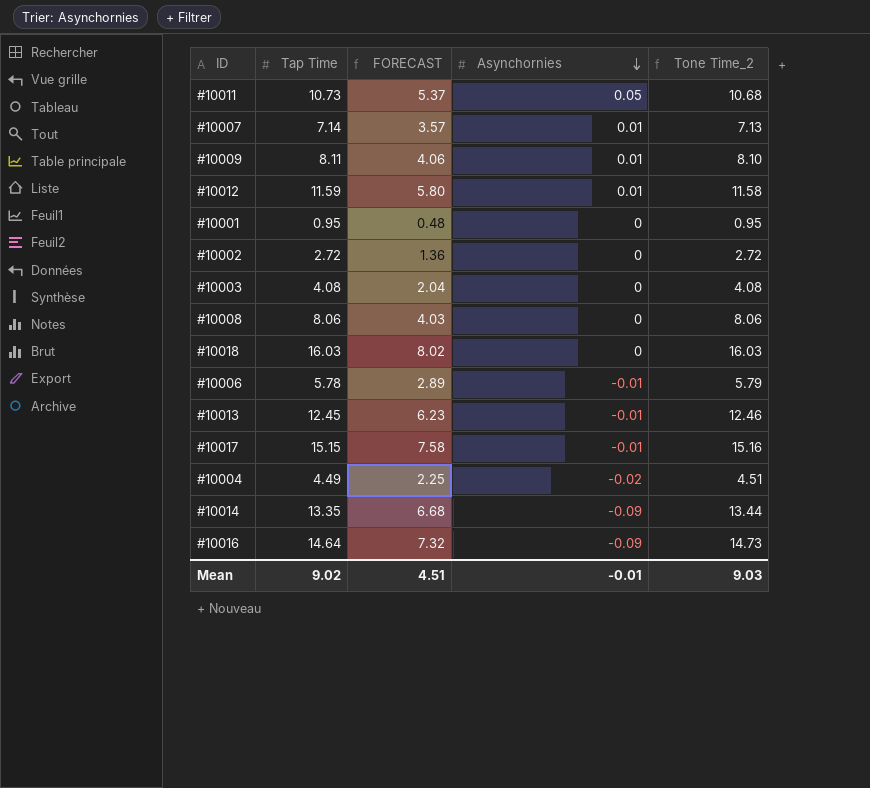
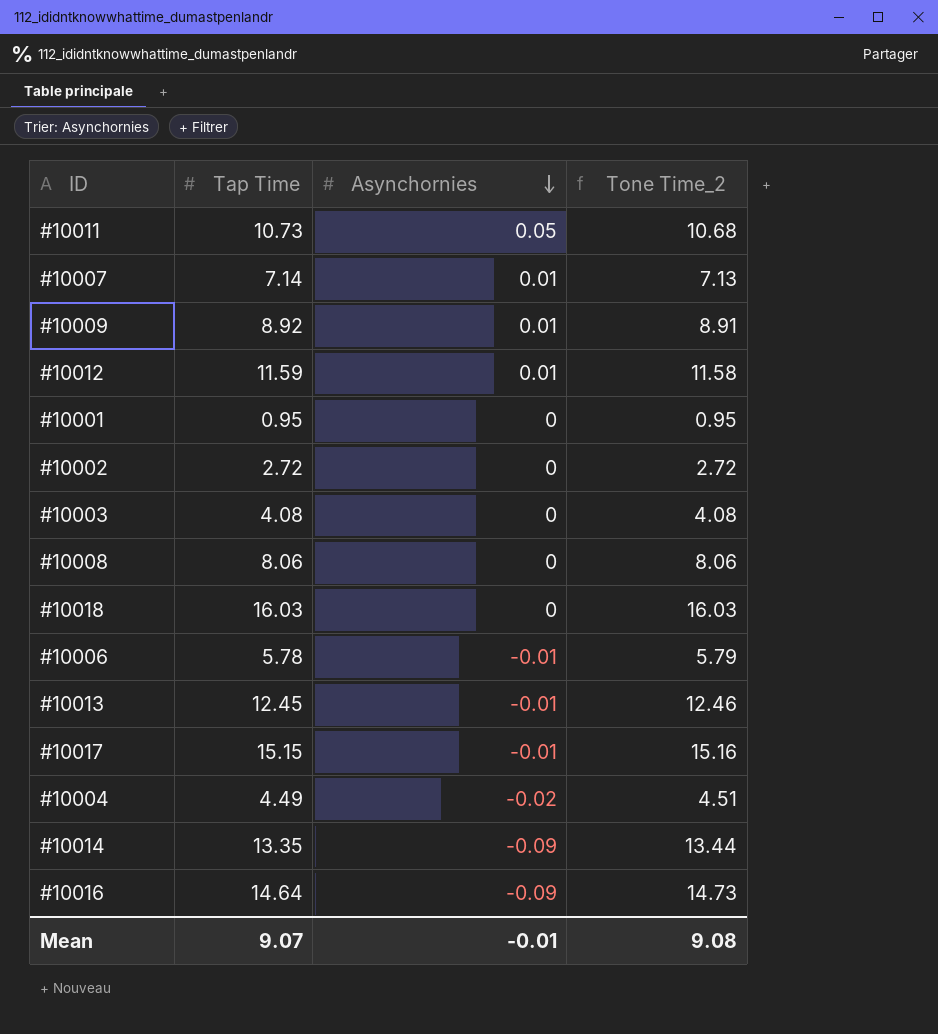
column FORECAST | formula: [Tap Time] * 0.5 -> none
#10009 | Tap Time: 8.11 -> 8.92
#10009 | Tone Time_2: 8.10 -> 8.91
Mean | Tap Time: 9.02 -> 9.07
Mean | Tone Time_2: 9.03 -> 9.08

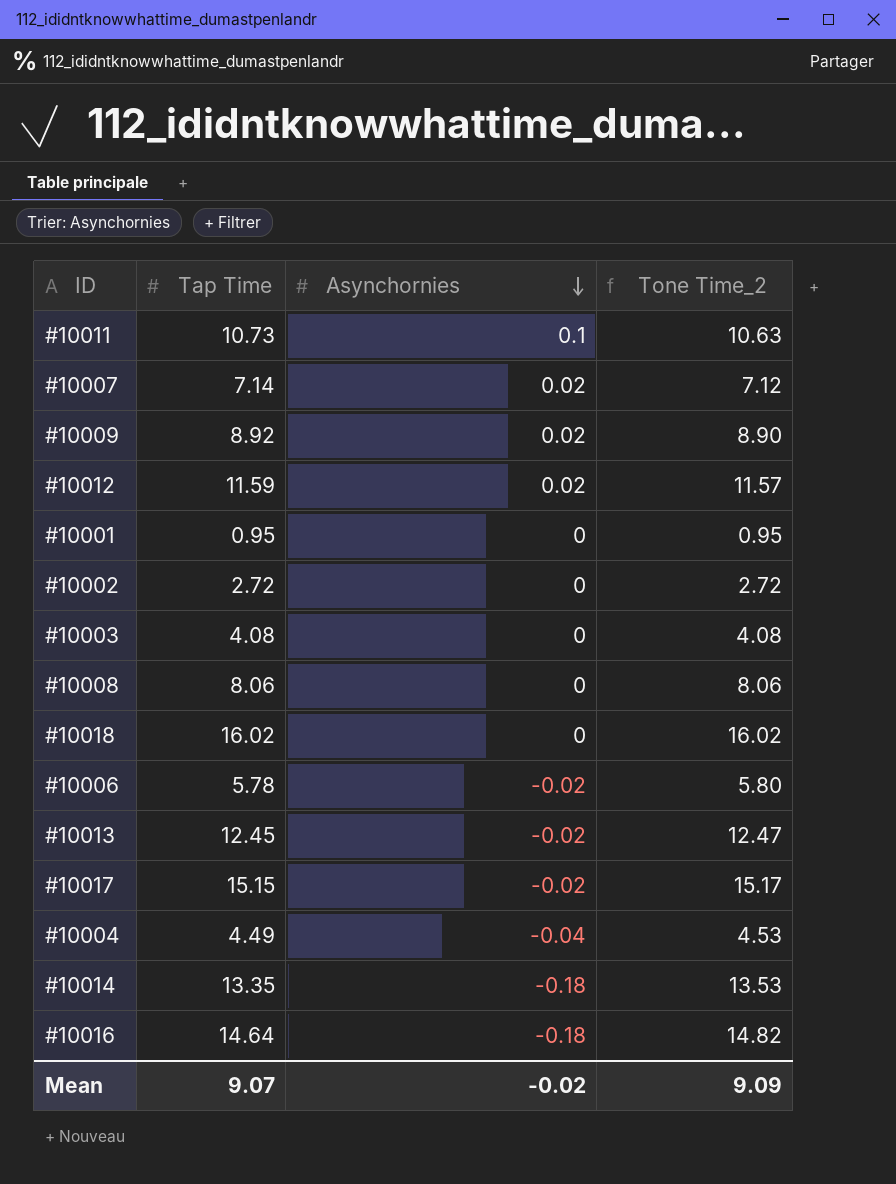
#10011 | Asynchornies: 0.05 -> 0.1
#10011 | Tone Time_2: 10.68 -> 10.63
#10007 | Asynchornies: 0.01 -> 0.02
#10007 | Tone Time_2: 7.13 -> 7.12
#10009 | Asynchornies: 0.01 -> 0.02
#10009 | Tone Time_2: 8.91 -> 8.90
#10012 | Asynchornies: 0.01 -> 0.02
#10012 | Tone Time_2: 11.58 -> 11.57
#10018 | Tap Time: 16.03 -> 16.02
#10018 | Tone Time_2: 16.03 -> 16.02
#10006 | Asynchornies: -0.01 -> -0.02
#10006 | Tone Time_2: 5.79 -> 5.80
#10013 | Asynchornies: -0.01 -> -0.02
#10013 | Tone Time_2: 12.46 -> 12.47
#10017 | Asynchornies: -0.01 -> -0.02
#10017 | Tone Time_2: 15.16 -> 15.17
#10004 | Asynchornies: -0.02 -> -0.04
#10004 | Tone Time_2: 4.51 -> 4.53
#10014 | Asynchornies: -0.09 -> -0.18
#10014 | Tone Time_2: 13.44 -> 13.53
#10016 | Asynchornies: -0.09 -> -0.18
#10016 | Tone Time_2: 14.73 -> 14.82
Mean | Asynchornies: -0.01 -> -0.02
Mean | Tone Time_2: 9.08 -> 9.09

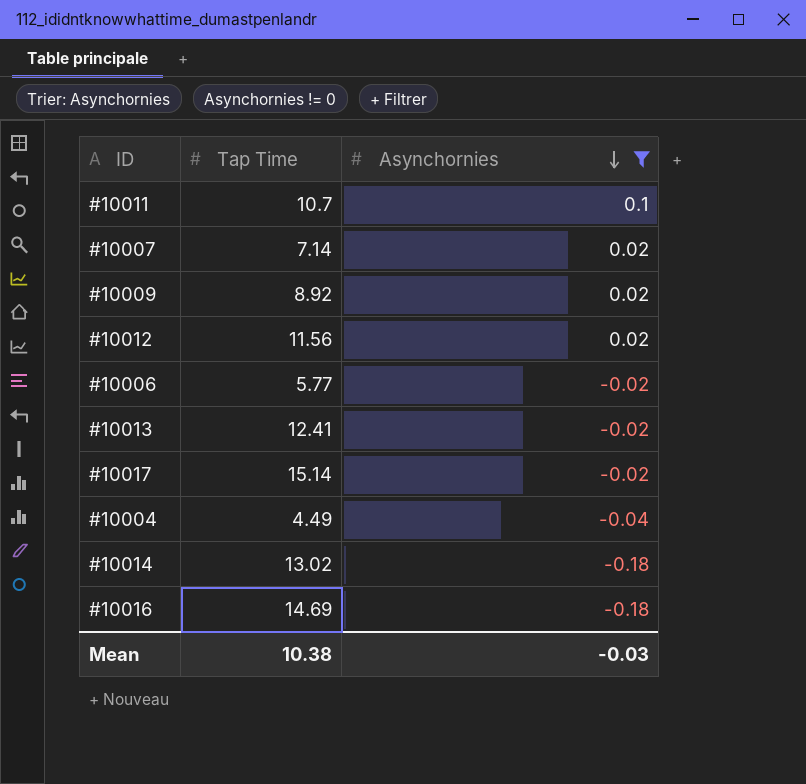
filter: none -> Asynchornies != 0
column Tone Time_2 | formula: [Tap Time] - [Asynchornies] -> none
#10011 | Tap Time: 10.73 -> 10.7
#10012 | Tap Time: 11.59 -> 11.56
#10006 | Tap Time: 5.78 -> 5.77
#10013 | Tap Time: 12.45 -> 12.41
#10017 | Tap Time: 15.15 -> 15.14
#10014 | Tap Time: 13.35 -> 13.02
#10016 | Tap Time: 14.64 -> 14.69
Mean | Tap Time: 9.07 -> 10.38
Mean | Asynchornies: -0.02 -> -0.03

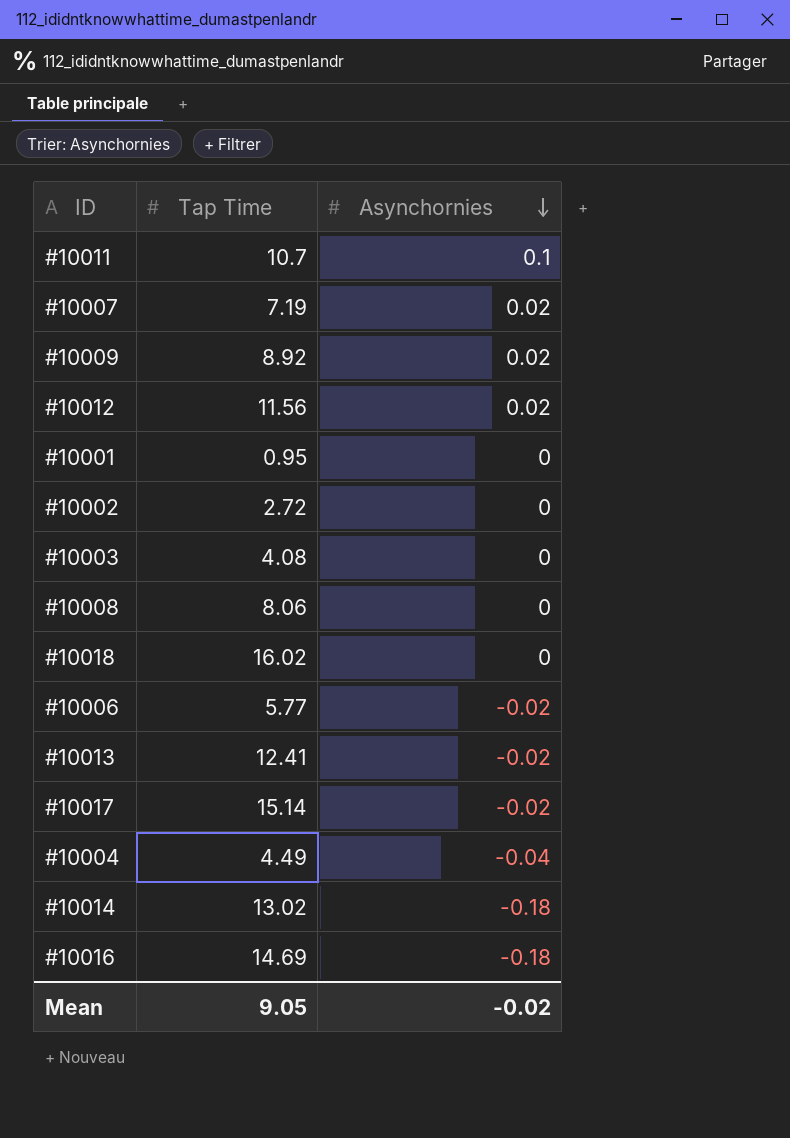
filter: Asynchornies != 0 -> none
#10007 | Tap Time: 7.14 -> 7.19
Mean | Tap Time: 10.38 -> 9.05
Mean | Asynchornies: -0.03 -> -0.02

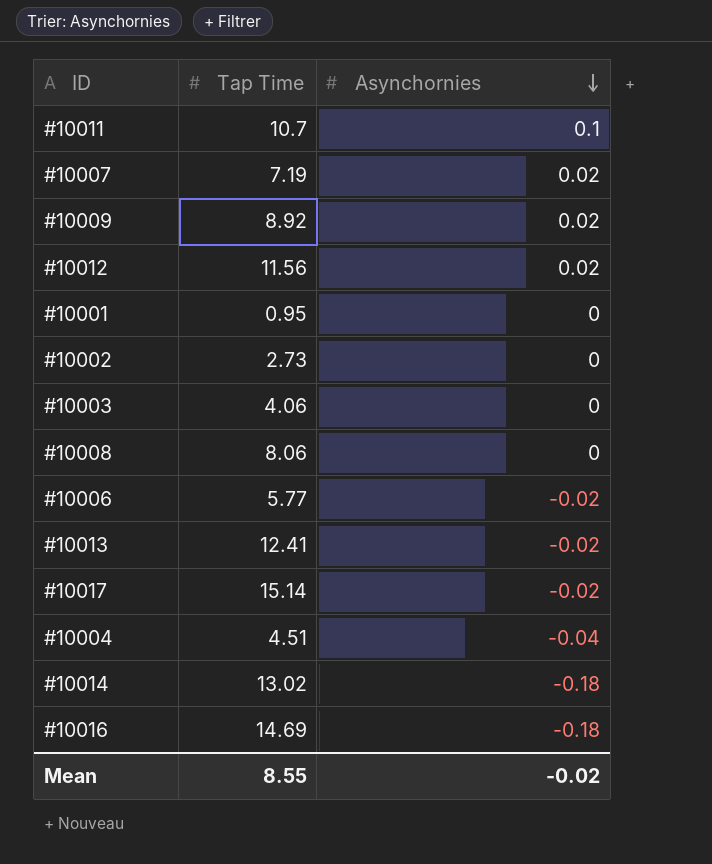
row #10018: 16.02 | 0 -> none
#10002 | Tap Time: 2.72 -> 2.73
#10003 | Tap Time: 4.08 -> 4.06
#10004 | Tap Time: 4.49 -> 4.51
Mean | Tap Time: 9.05 -> 8.55

